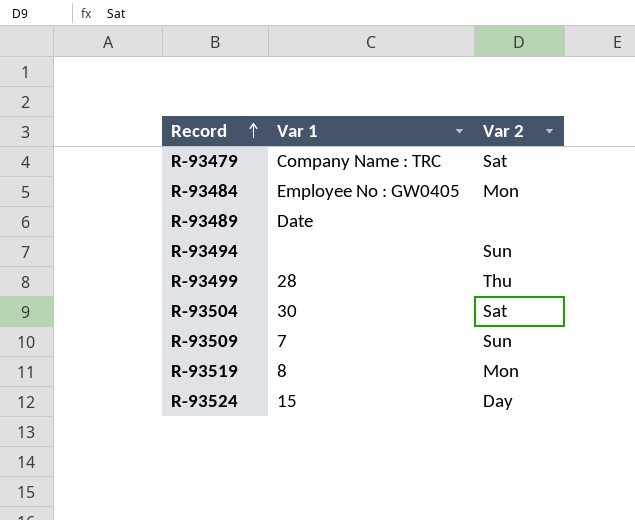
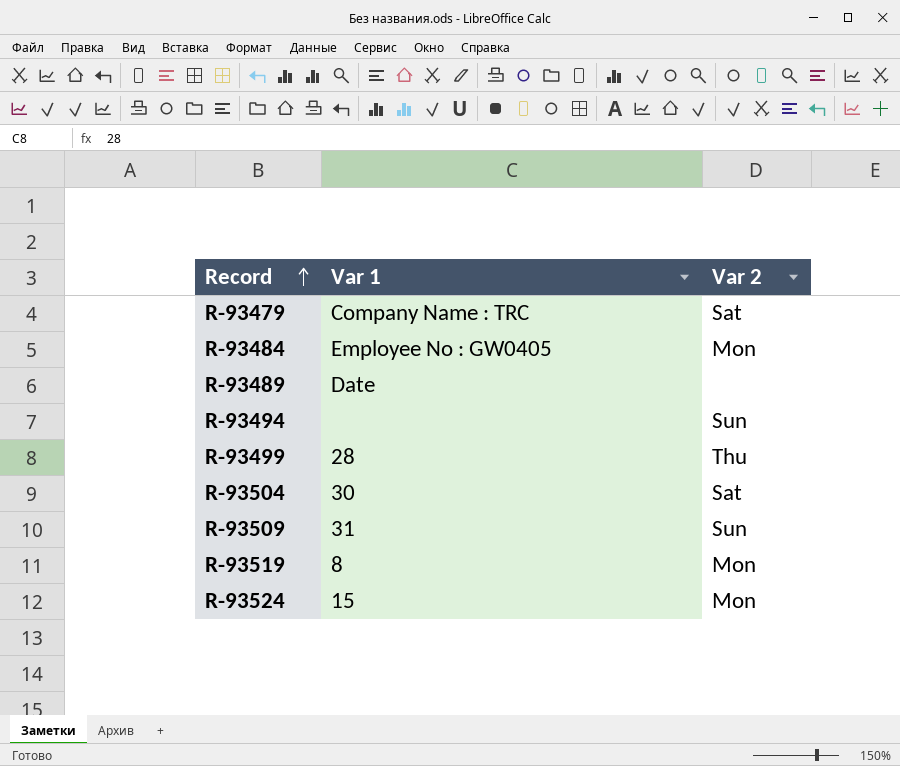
R-93509 | Var 1: 7 -> 31
R-93524 | Var 2: Day -> Mon

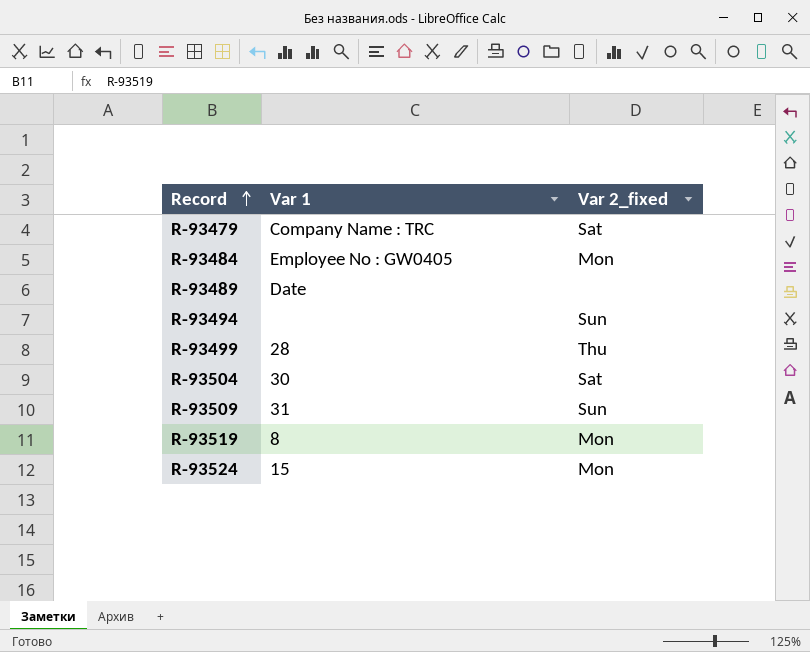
column name: Var 2 -> Var 2_fixed

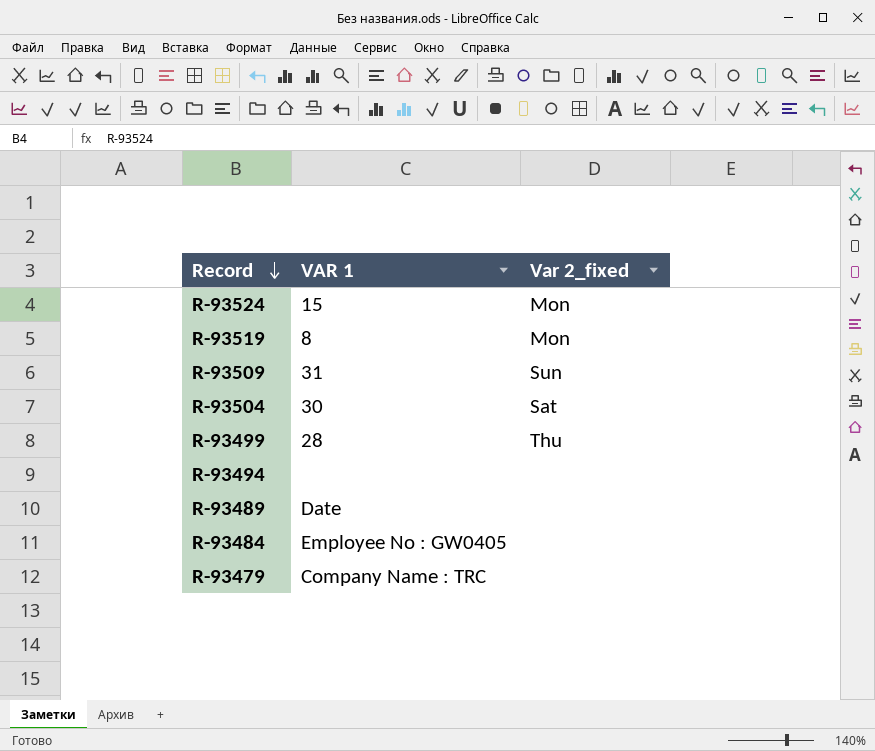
row order: Record ascending -> Record descending
column name: Var 1 -> VAR 1
R-93494 | Var 2_fixed: Sun -> none
R-93484 | Var 2_fixed: Mon -> none
R-93479 | Var 2_fixed: Sat -> none

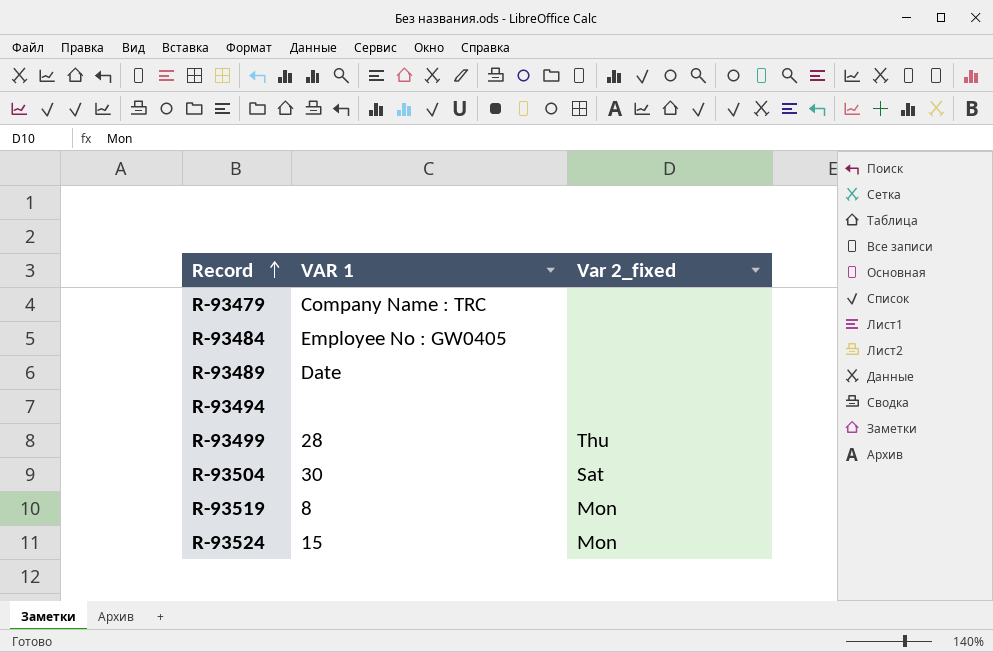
row order: Record descending -> Record ascending
row R-93509: 31 | Sun -> none

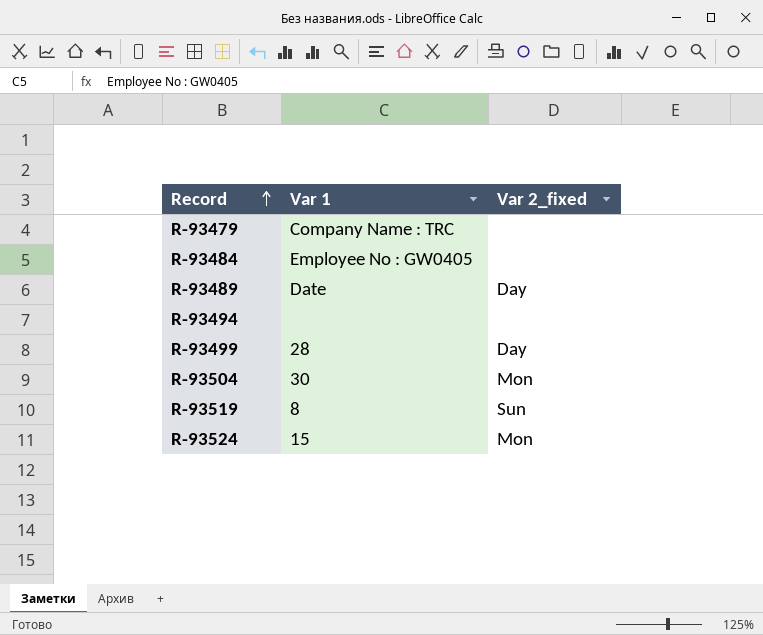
column name: VAR 1 -> Var 1
R-93489 | Var 2_fixed: none -> Day
R-93499 | Var 2_fixed: Thu -> Day
R-93504 | Var 2_fixed: Sat -> Mon
R-93519 | Var 2_fixed: Mon -> Sun

